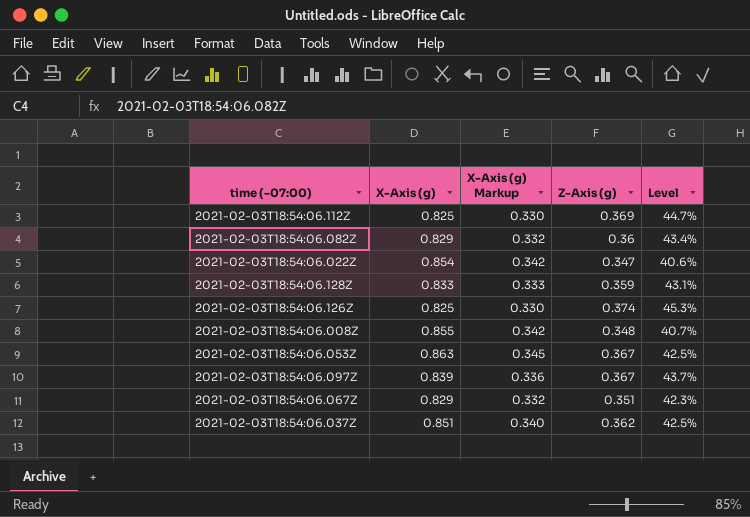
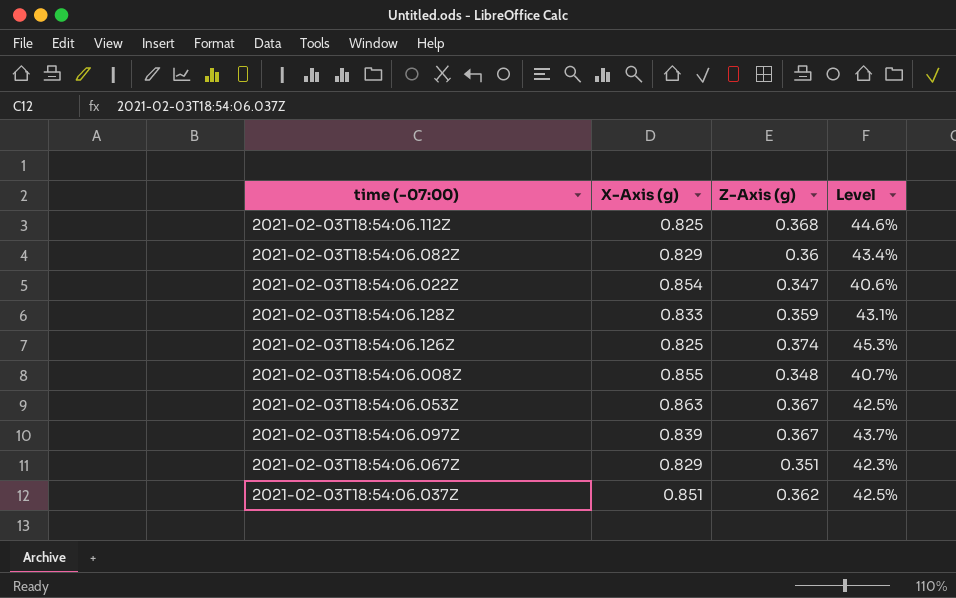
column X-Axis (g) Markup | formula: [X-Axis (g)] * 0.4 -> none
2021-02-03T18:54:06.112Z | Z-Axis (g): 0.369 -> 0.368
2021-02-03T18:54:06.112Z | Level: 44.7% -> 44.6%

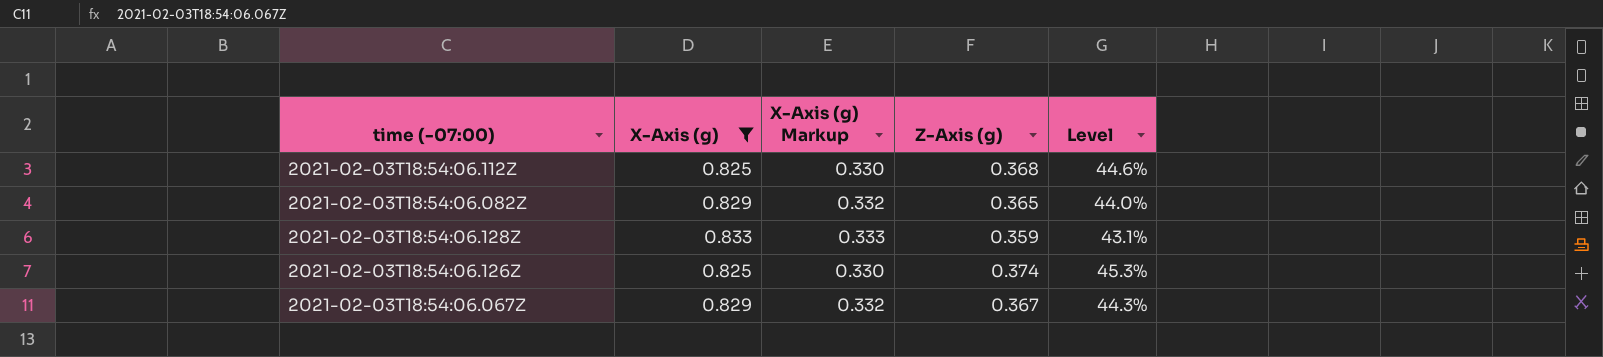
filter: none -> X-Axis (g) <= 0.833
column X-Axis (g) Markup | formula: none -> [X-Axis (g)] * 0.4
2021-02-03T18:54:06.082Z | Z-Axis (g): 0.36 -> 0.365
2021-02-03T18:54:06.082Z | Level: 43.4% -> 44.0%
2021-02-03T18:54:06.067Z | Z-Axis (g): 0.351 -> 0.367
2021-02-03T18:54:06.067Z | Level: 42.3% -> 44.3%

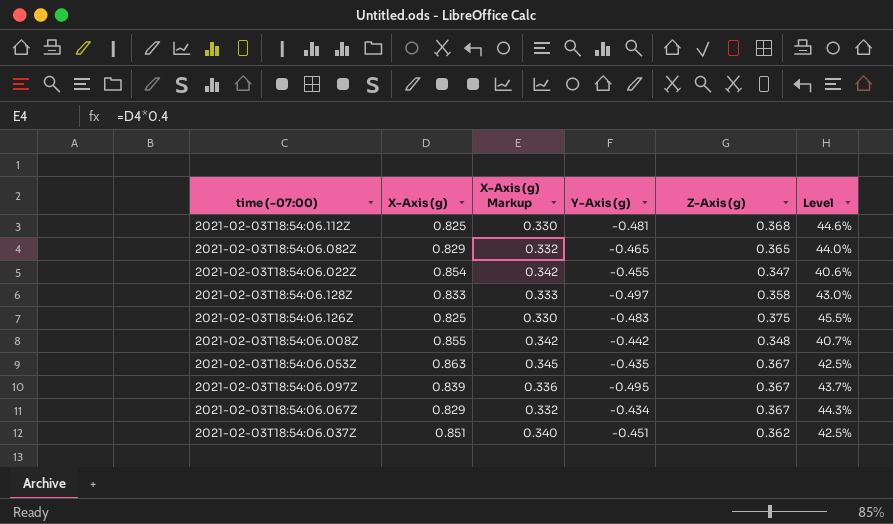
filter: X-Axis (g) <= 0.833 -> none
column Y-Axis (g) | position: none -> 4
2021-02-03T18:54:06.128Z | Z-Axis (g): 0.359 -> 0.358
2021-02-03T18:54:06.128Z | Level: 43.1% -> 43.0%
2021-02-03T18:54:06.126Z | Z-Axis (g): 0.374 -> 0.375
2021-02-03T18:54:06.126Z | Level: 45.3% -> 45.5%

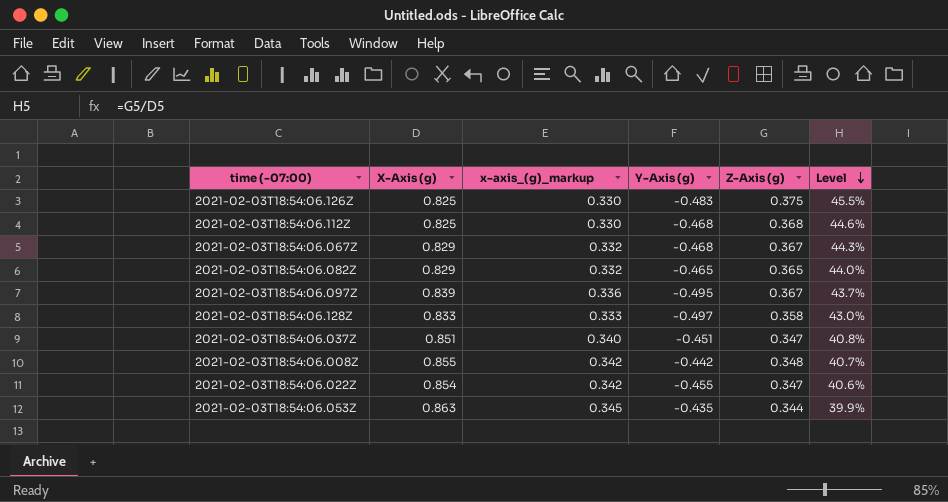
row order: none -> Level descending
column name: X-Axis (g) Markup -> x-axis_(g)_markup
2021-02-03T18:54:06.112Z | Y-Axis (g): -0.481 -> -0.468
2021-02-03T18:54:06.067Z | Y-Axis (g): -0.434 -> -0.468
2021-02-03T18:54:06.037Z | Z-Axis (g): 0.362 -> 0.347
2021-02-03T18:54:06.037Z | Level: 42.5% -> 40.8%
2021-02-03T18:54:06.053Z | Z-Axis (g): 0.367 -> 0.344
2021-02-03T18:54:06.053Z | Level: 42.5% -> 39.9%

